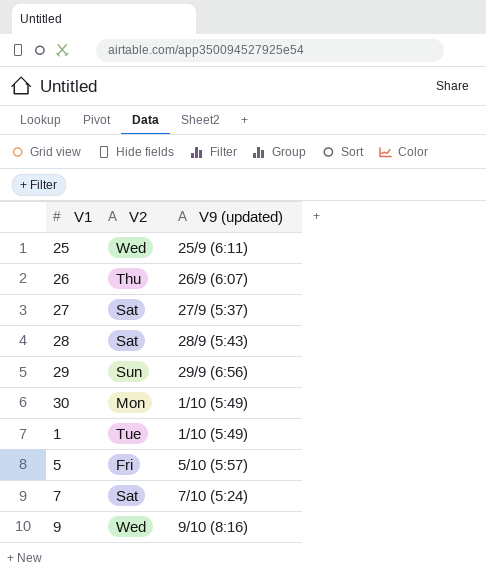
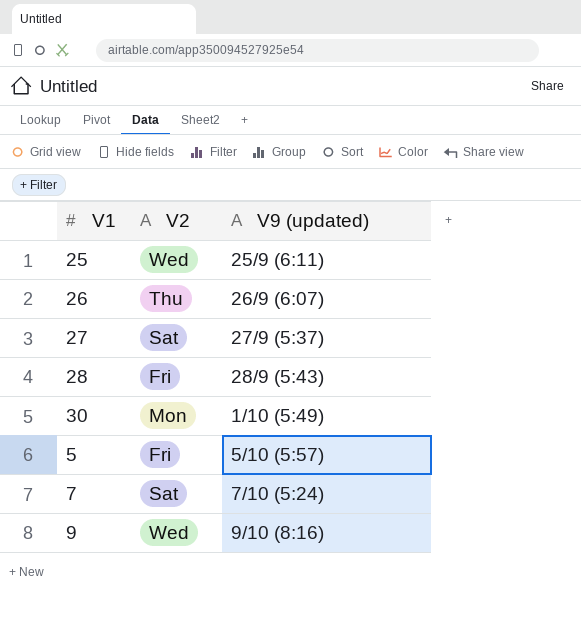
row 29: Sun | 29/9 (6:56) -> none
row 1: Tue | 1/10 (5:49) -> none
28 | V2: Sat -> Fri

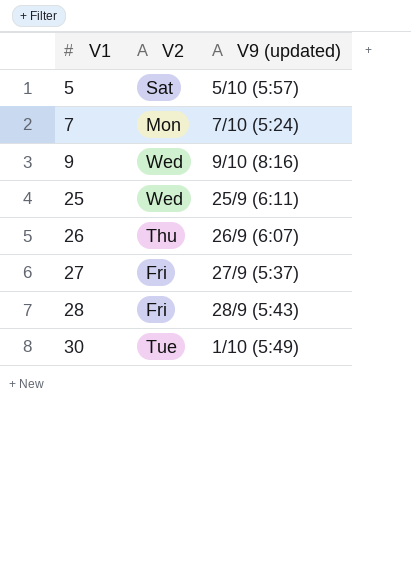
row order: none -> V1 ascending
5 | V2: Fri -> Sat
7 | V2: Sat -> Mon
27 | V2: Sat -> Fri
30 | V2: Mon -> Tue

